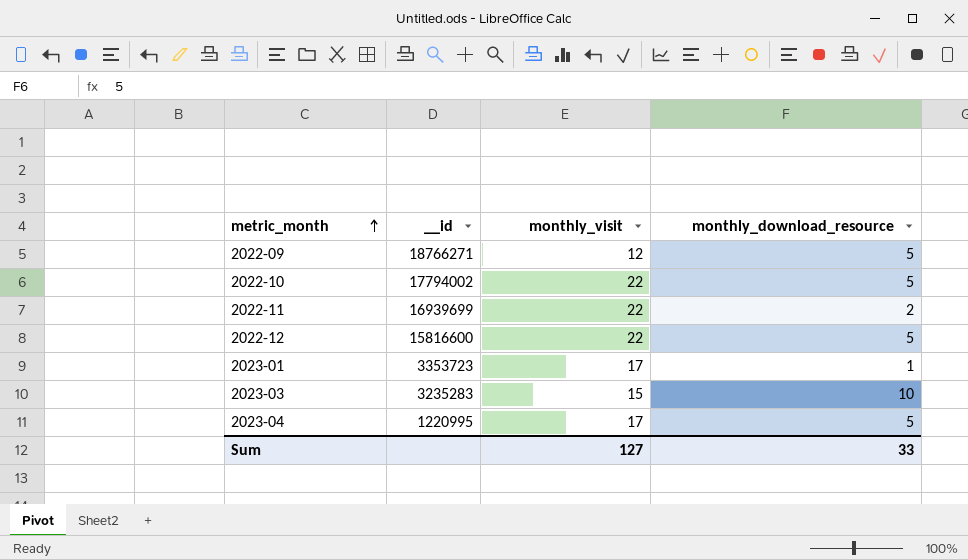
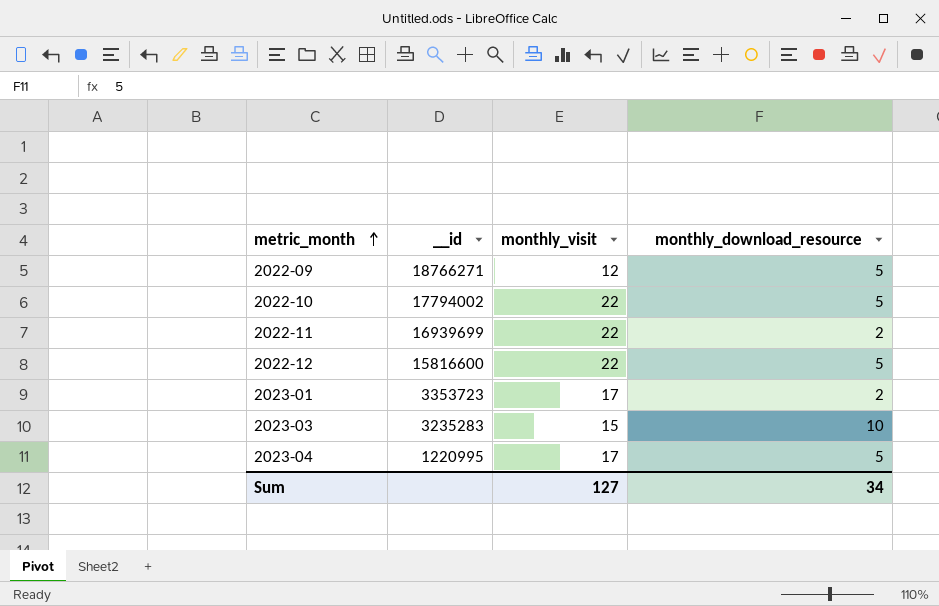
2023-01 | monthly_download_resource: 1 -> 2
Sum | monthly_download_resource: 33 -> 34

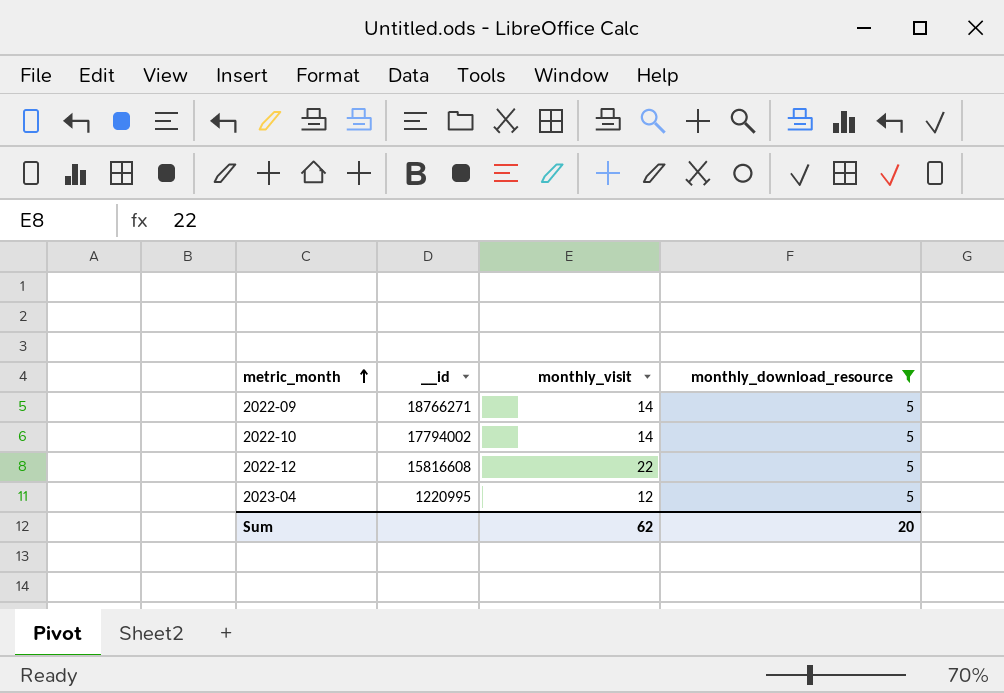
filter: none -> monthly_download_resource = 5
2022-09 | monthly_visit: 12 -> 14
2022-10 | monthly_visit: 22 -> 14
2022-12 | __id: 15816600 -> 15816608
2023-04 | monthly_visit: 17 -> 12
Sum | monthly_visit: 127 -> 62
Sum | monthly_download_resource: 34 -> 20

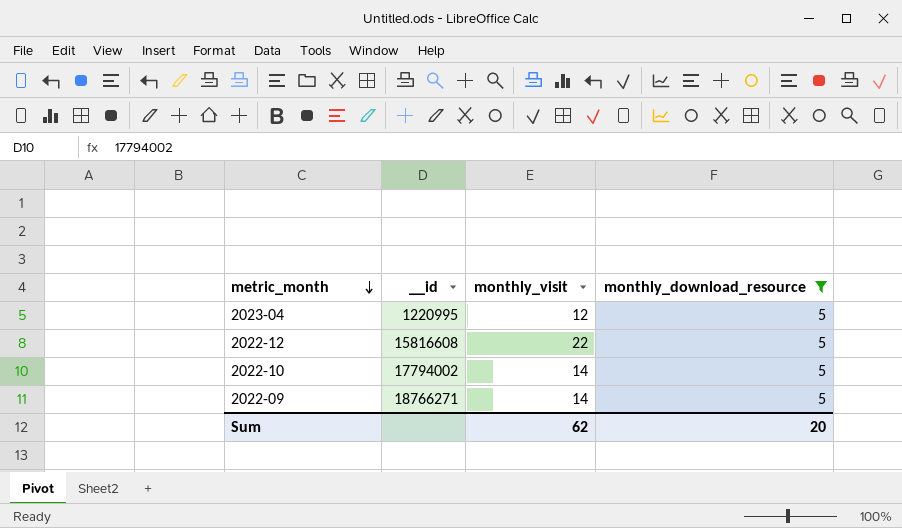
row order: metric_month ascending -> metric_month descending

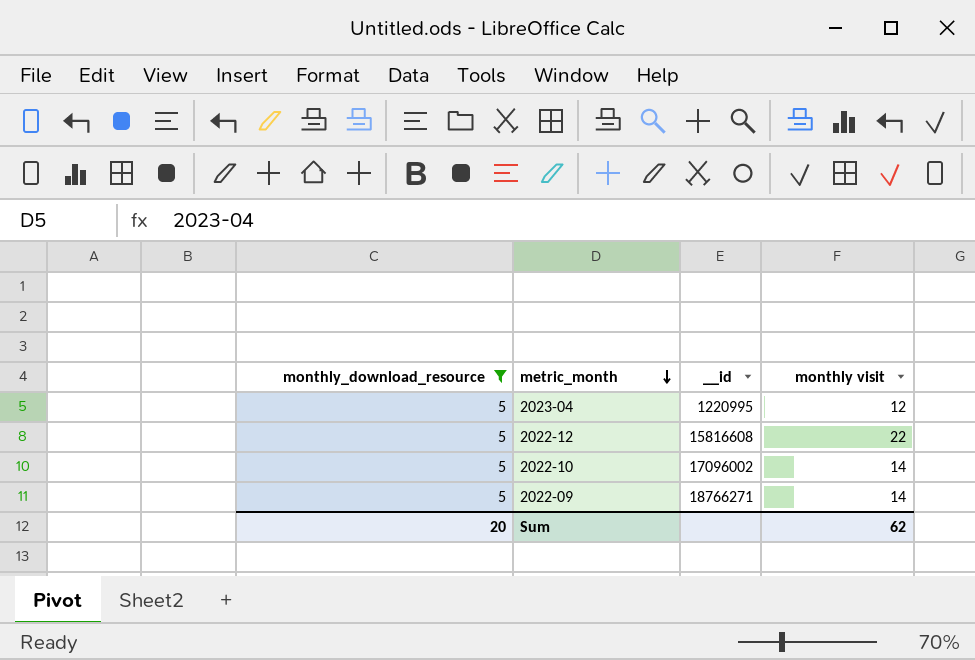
column monthly_download_resource | position: 4 -> 1
column name: monthly_visit -> monthly visit
2022-10 | __id: 17794002 -> 17096002

